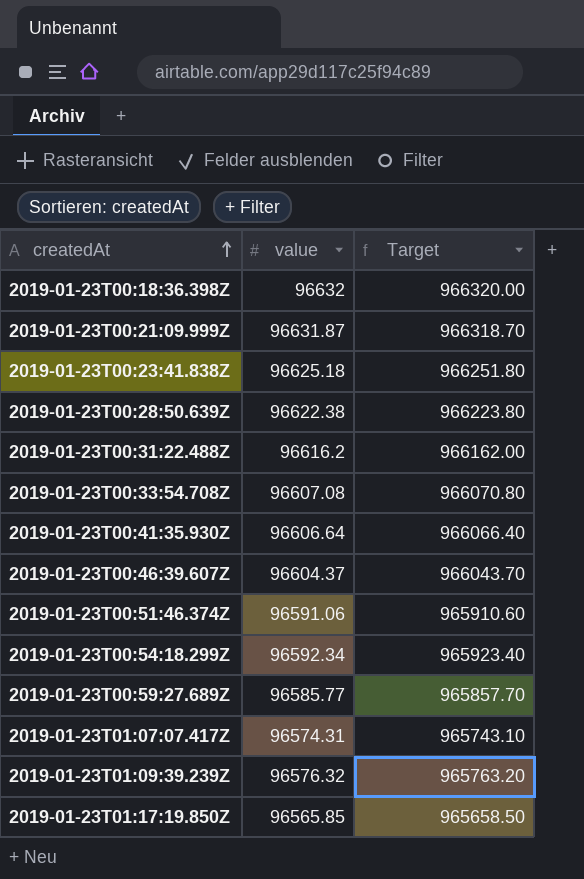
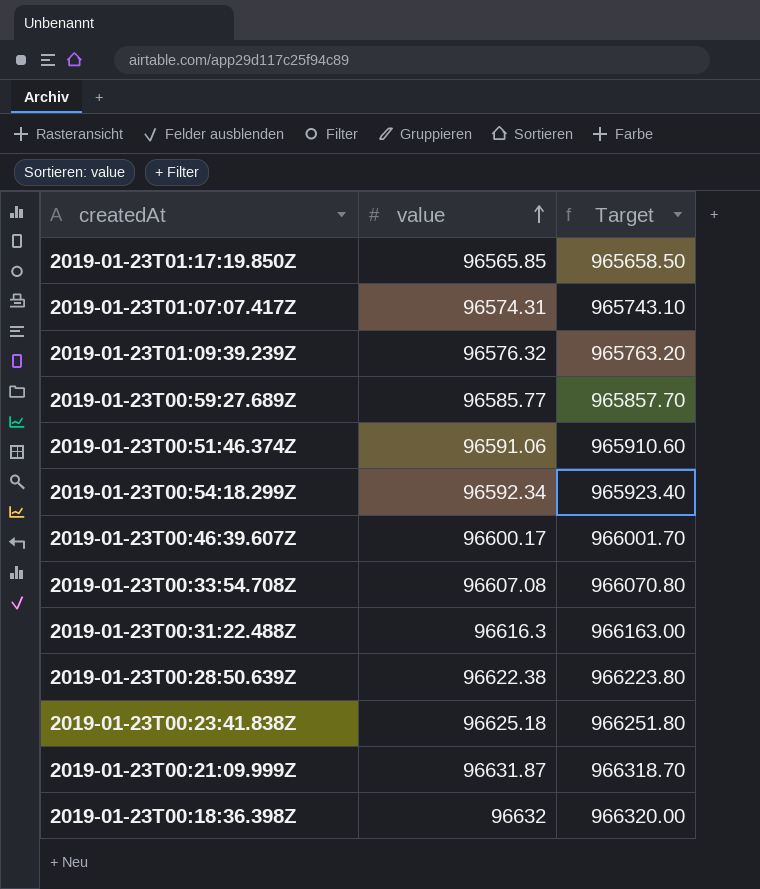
row order: createdAt ascending -> value ascending
row 2019-01-23T00:41:35.930Z: 96606.64 | 966066.40 -> none
2019-01-23T00:46:39.607Z | value: 96604.37 -> 96600.17
2019-01-23T00:46:39.607Z | Target: 966043.70 -> 966001.70
2019-01-23T00:31:22.488Z | value: 96616.2 -> 96616.3
2019-01-23T00:31:22.488Z | Target: 966162.00 -> 966163.00

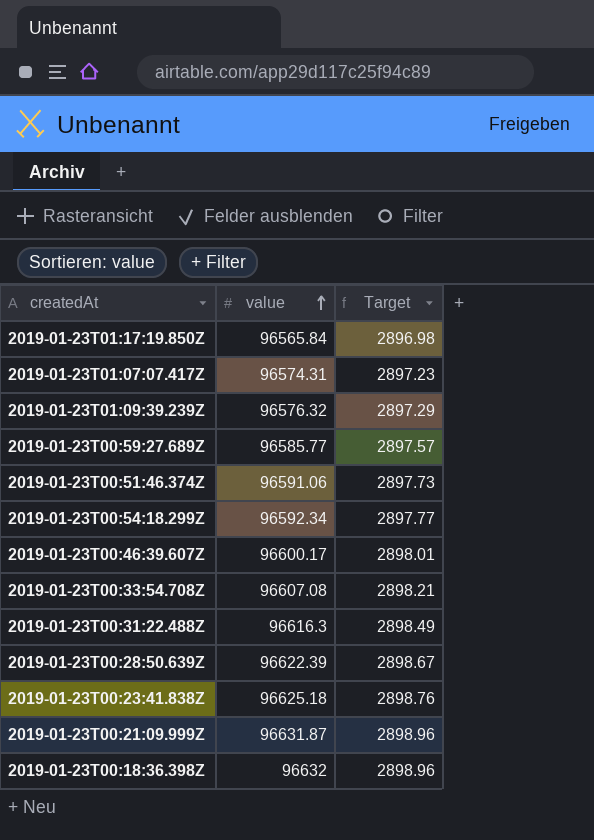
column Target | formula: [value] * 10 -> [value] * 0.03
2019-01-23T01:17:19.850Z | value: 96565.85 -> 96565.84
2019-01-23T00:28:50.639Z | value: 96622.38 -> 96622.39

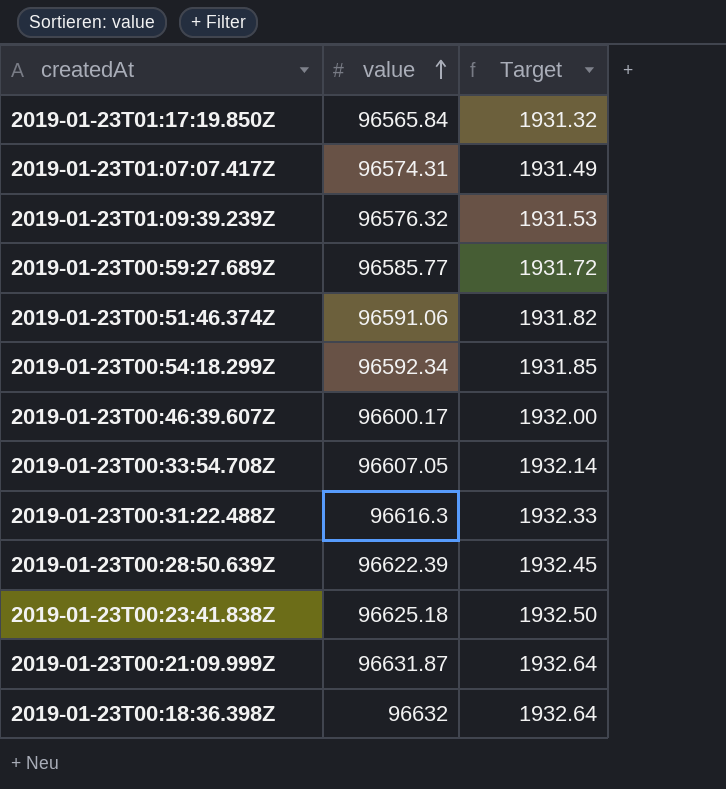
column Target | formula: [value] * 0.03 -> [value] * 0.02
2019-01-23T00:33:54.708Z | value: 96607.08 -> 96607.05

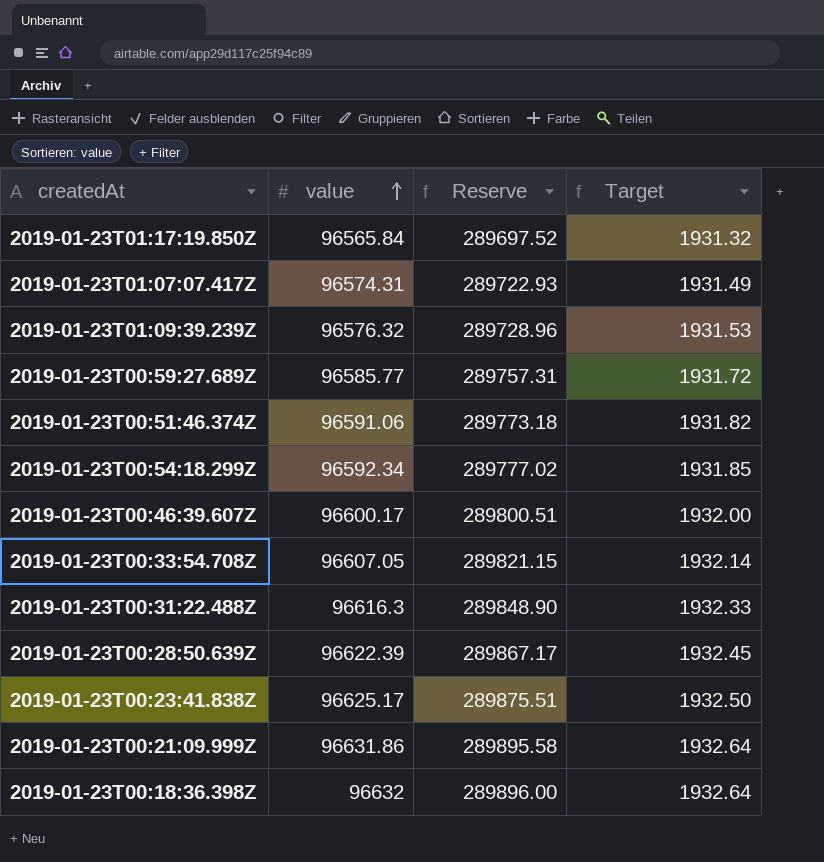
column Reserve | formula: none -> [value] * 3
2019-01-23T00:23:41.838Z | value: 96625.18 -> 96625.17
2019-01-23T00:21:09.999Z | value: 96631.87 -> 96631.86

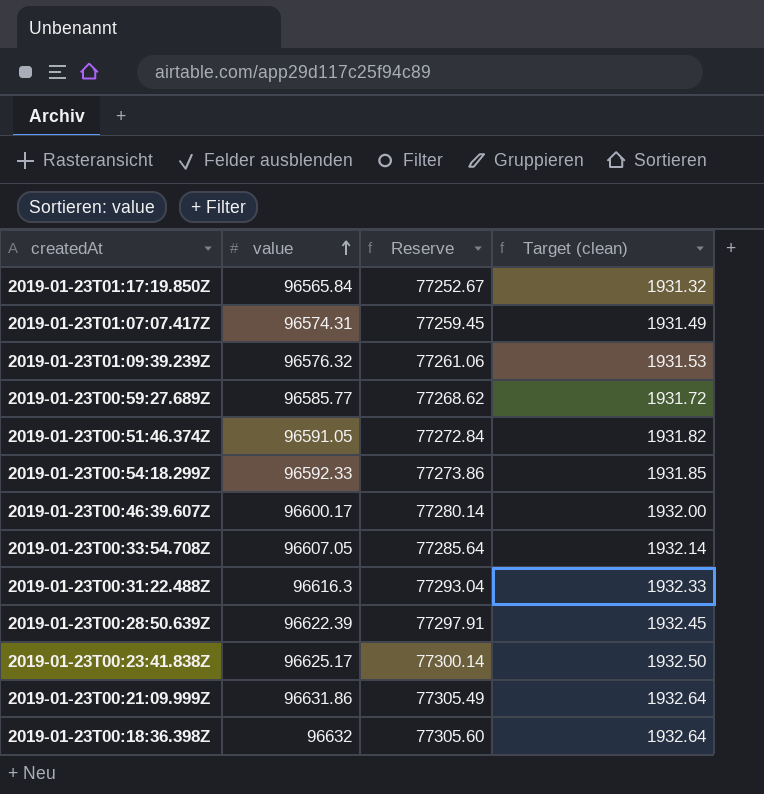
column Reserve | formula: [value] * 3 -> [value] * 0.8
column name: Target -> Target (clean)
2019-01-23T00:51:46.374Z | value: 96591.06 -> 96591.05
2019-01-23T00:54:18.299Z | value: 96592.34 -> 96592.33

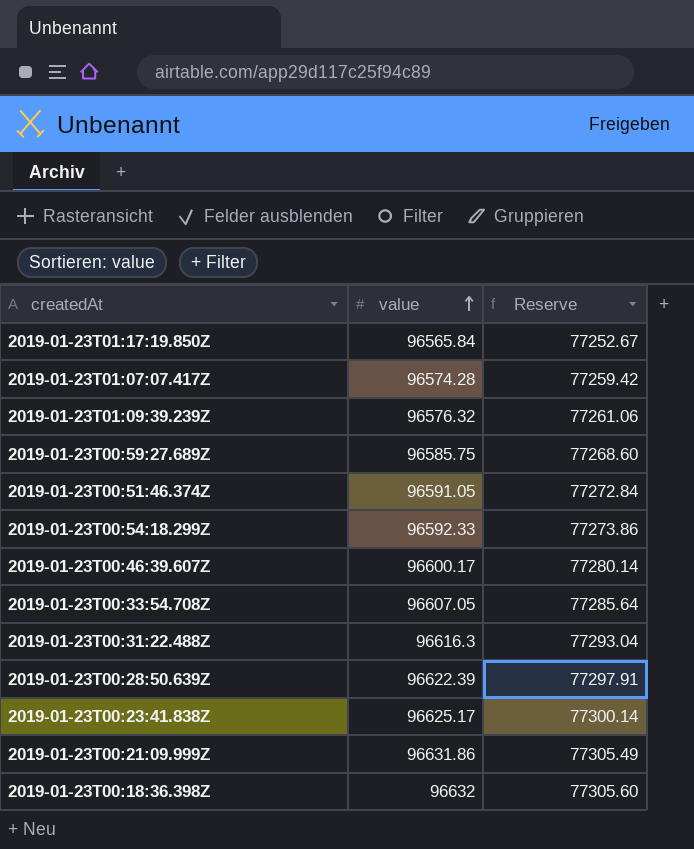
column Target (clean) | formula: [value] * 0.02 -> none
2019-01-23T01:07:07.417Z | value: 96574.31 -> 96574.28
2019-01-23T01:07:07.417Z | Reserve: 77259.45 -> 77259.42
2019-01-23T00:59:27.689Z | value: 96585.77 -> 96585.75
2019-01-23T00:59:27.689Z | Reserve: 77268.62 -> 77268.60

